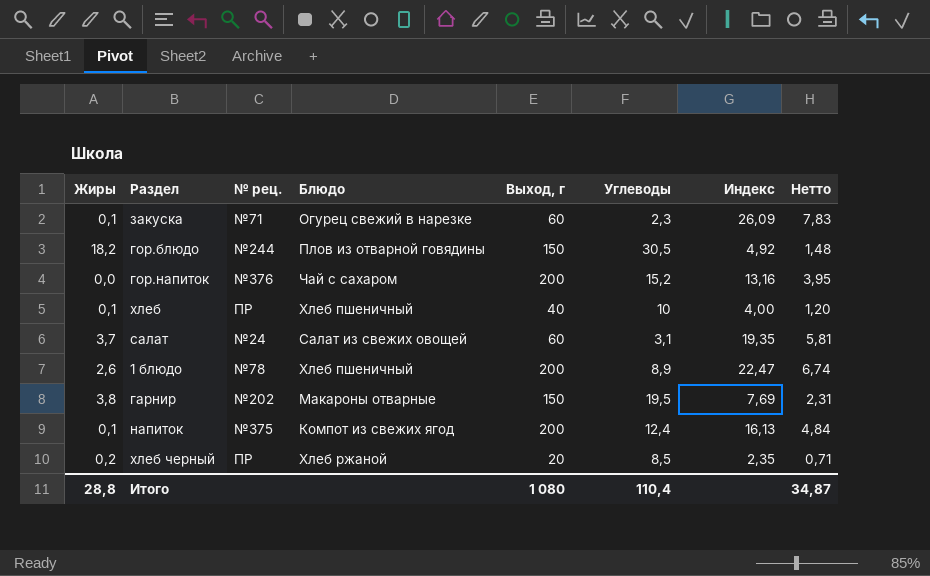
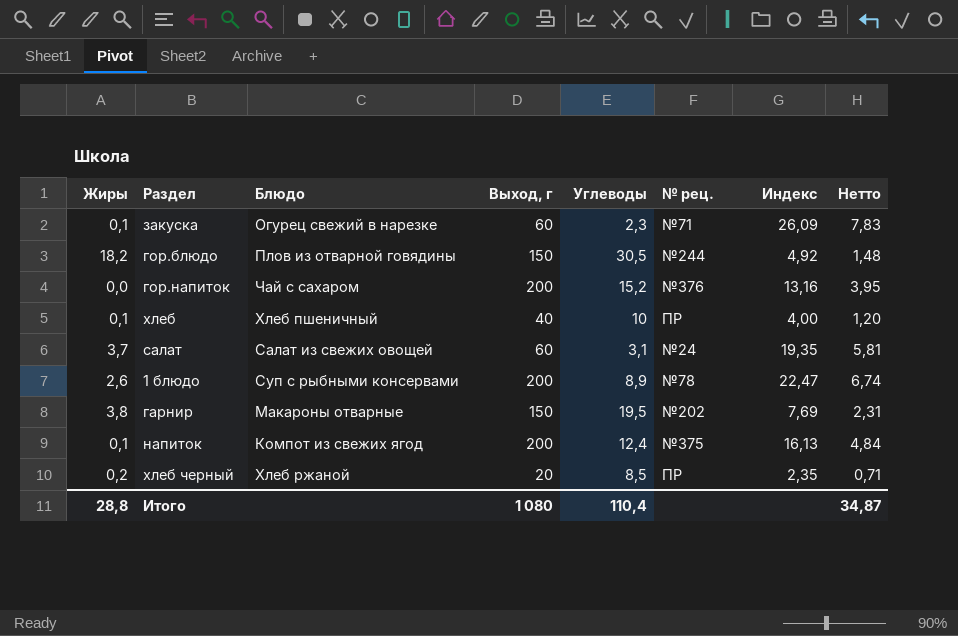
column № рец. | position: 3 -> 6
1 блюдо | Блюдо: Хлеб пшеничный -> Суп с рыбными консервами

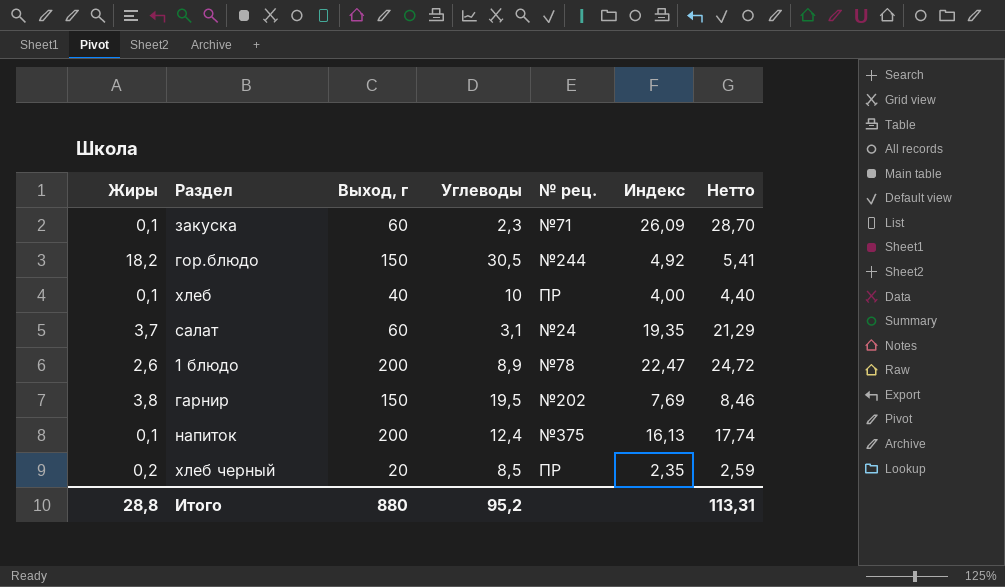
column Блюдо | position: 3 -> none
column Нетто | formula: [Индекс] * 0,3 -> [Индекс] * 1,1
row гор.напиток: 0,0 | Чай с сахаром | 200 | 15,2 | №376 | 13,16 | 3,95 -> none
Итого | Выход, г: 1 080 -> 880
Итого | Углеводы: 110,4 -> 95,2
Итого | Нетто: 34,87 -> 113,31

